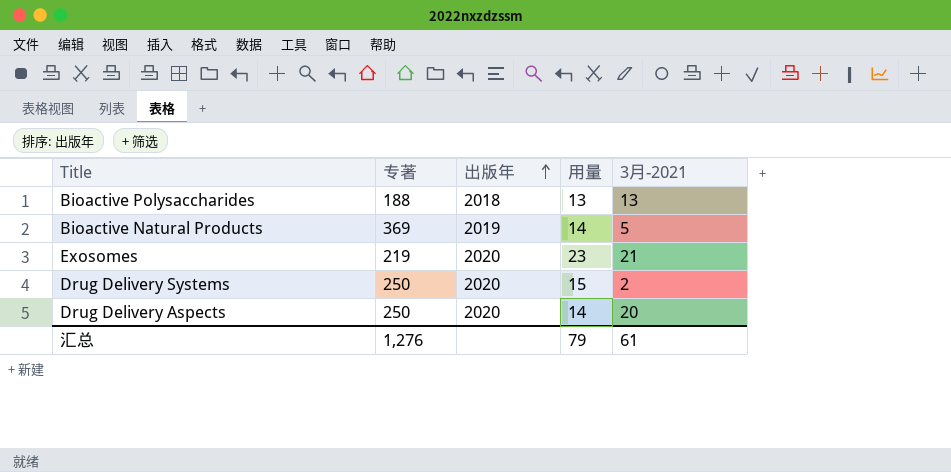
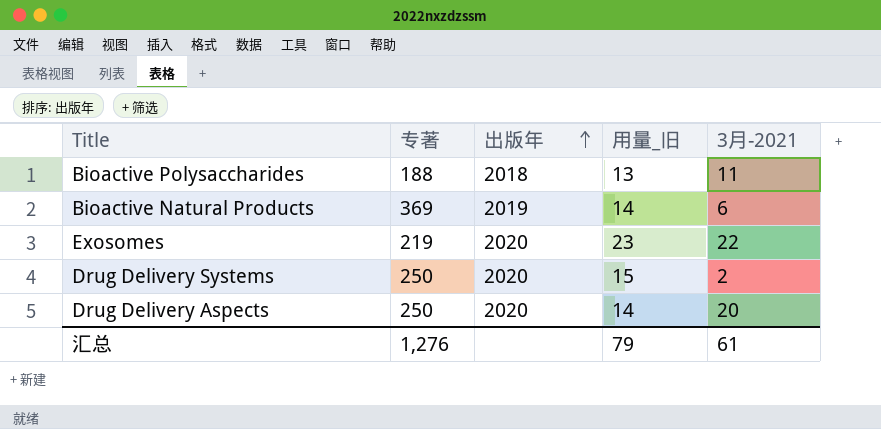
column name: 用量 -> 用量_旧
Bioactive Polysaccharides | 3月-2021: 13 -> 11
Bioactive Natural Products | 3月-2021: 5 -> 6
Exosomes | 3月-2021: 21 -> 22

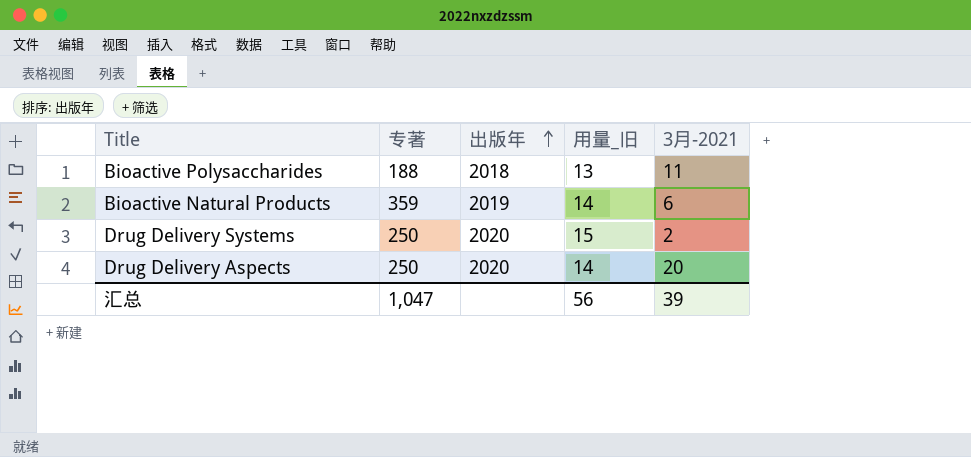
row Exosomes: 219 | 2020 | 23 | 22 -> none
Bioactive Natural Products | 专著: 369 -> 359
汇总 | 专著: 1,276 -> 1,047
汇总 | 用量_旧: 79 -> 56
汇总 | 3月-2021: 61 -> 39

